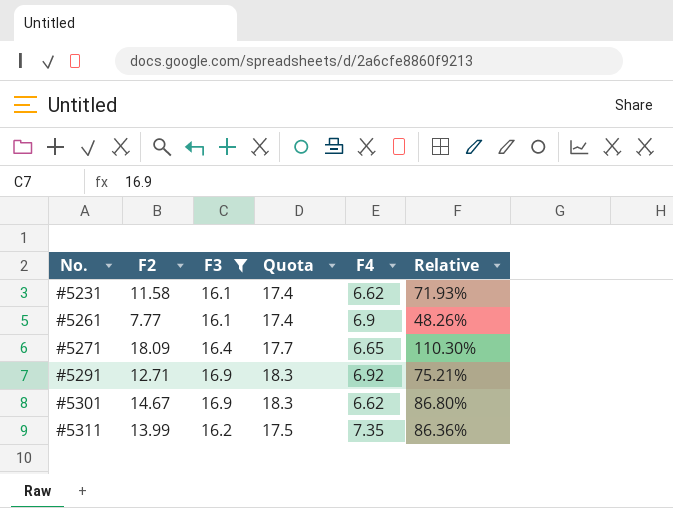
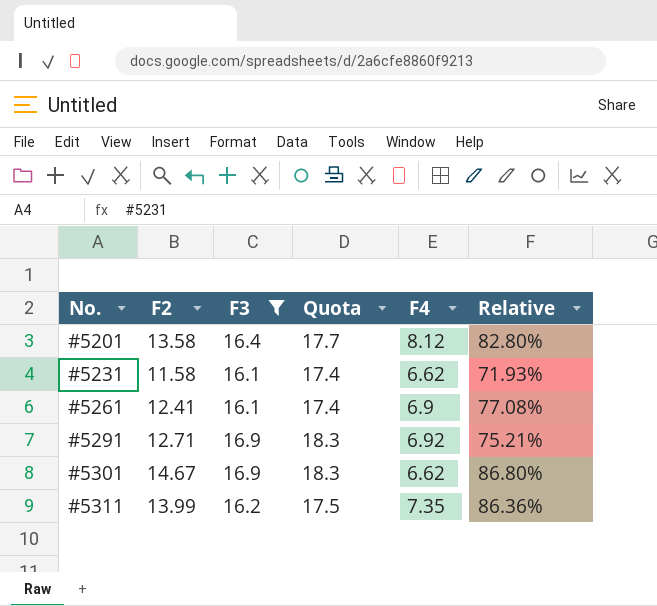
row #5271: 18.09 | 16.4 | 17.7 | 6.65 | 110.30% -> none
row #5201: none -> 13.58 | 16.4 | 17.7 | 8.12 | 82.80%
#5261 | F2: 7.77 -> 12.41
#5261 | Relative: 48.26% -> 77.08%

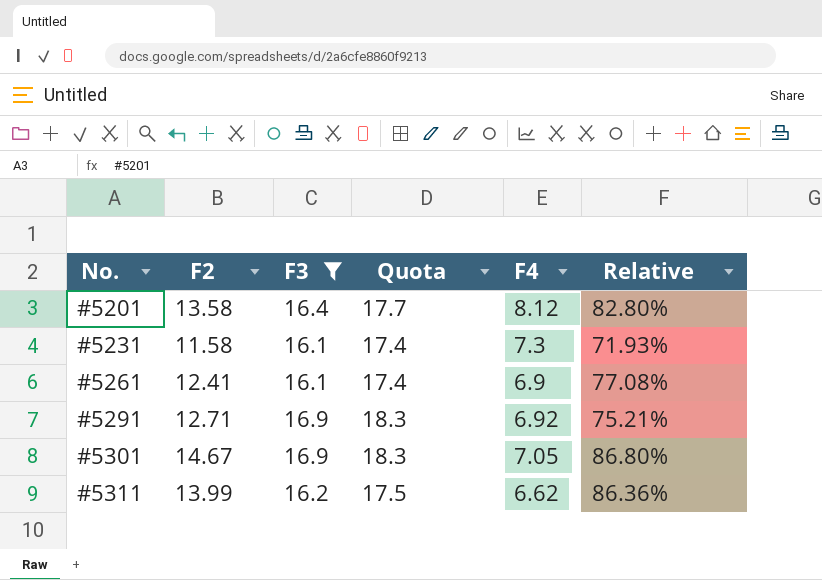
#5231 | F4: 6.62 -> 7.3
#5301 | F4: 6.62 -> 7.05
#5311 | F4: 7.35 -> 6.62

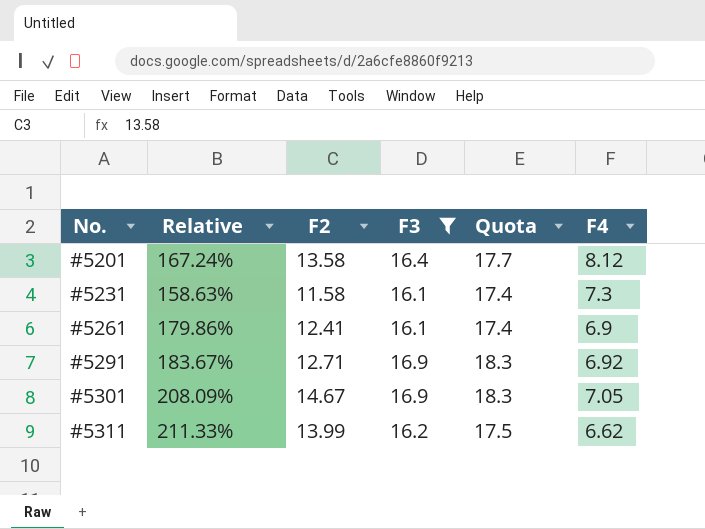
column Relative | formula: [F2] / [F3] -> [F2] / [F4]
column Relative | position: 6 -> 2

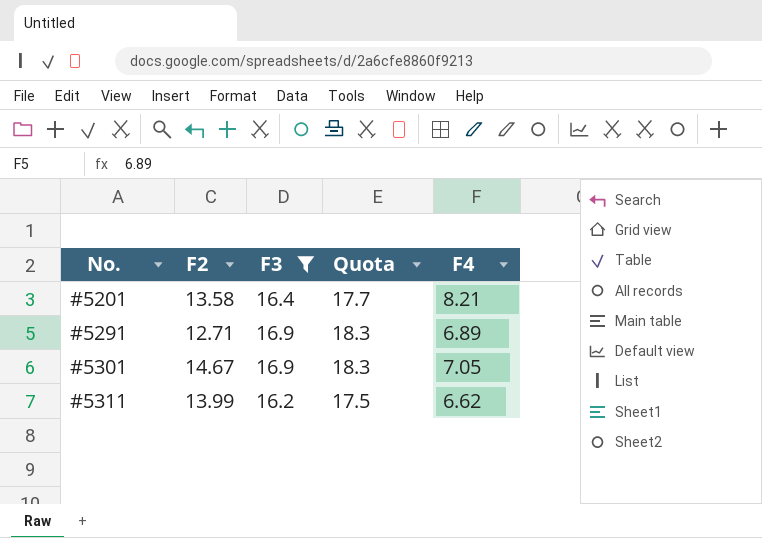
column Relative | formula: [F2] / [F4] -> none
row #5231: 158.63% | 11.58 | 16.1 | 17.4 | 7.3 -> none
row #5261: 179.86% | 12.41 | 16.1 | 17.4 | 6.9 -> none
#5201 | F4: 8.12 -> 8.21
#5291 | F4: 6.92 -> 6.89

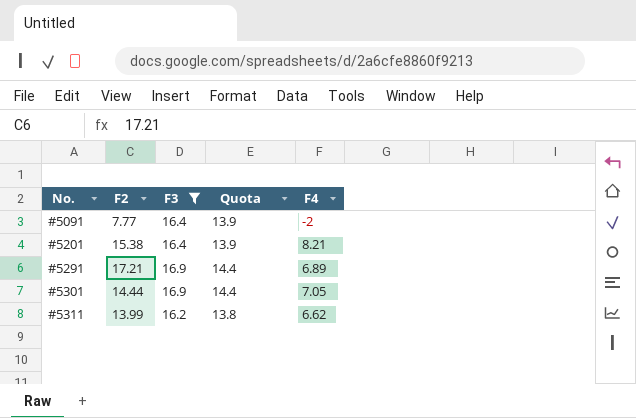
column Quota | formula: [F3] * 1.08 -> [F3] * 0.85
row #5091: none -> 7.77 | 16.4 | 13.9 | -2
#5201 | F2: 13.58 -> 15.38
#5291 | F2: 12.71 -> 17.21
#5301 | F2: 14.67 -> 14.44

